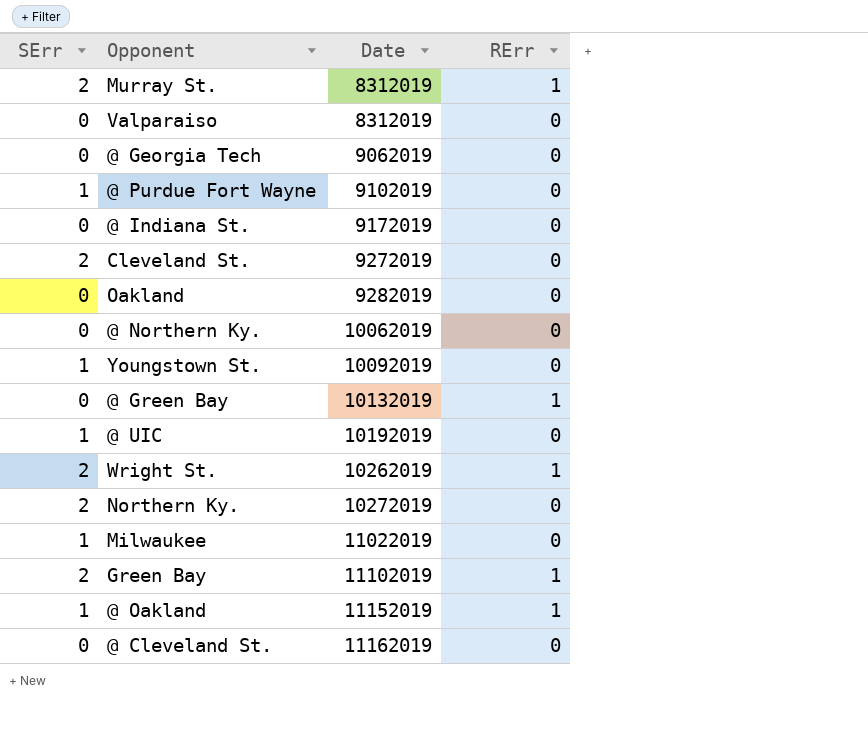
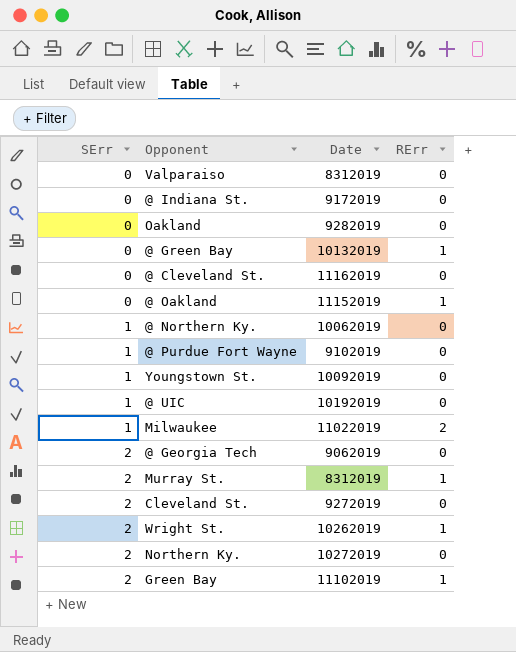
row order: Date ascending -> SErr ascending
@ Oakland | SErr: 1 -> 0
@ Northern Ky. | SErr: 0 -> 1
Milwaukee | RErr: 0 -> 2
@ Georgia Tech | SErr: 0 -> 2

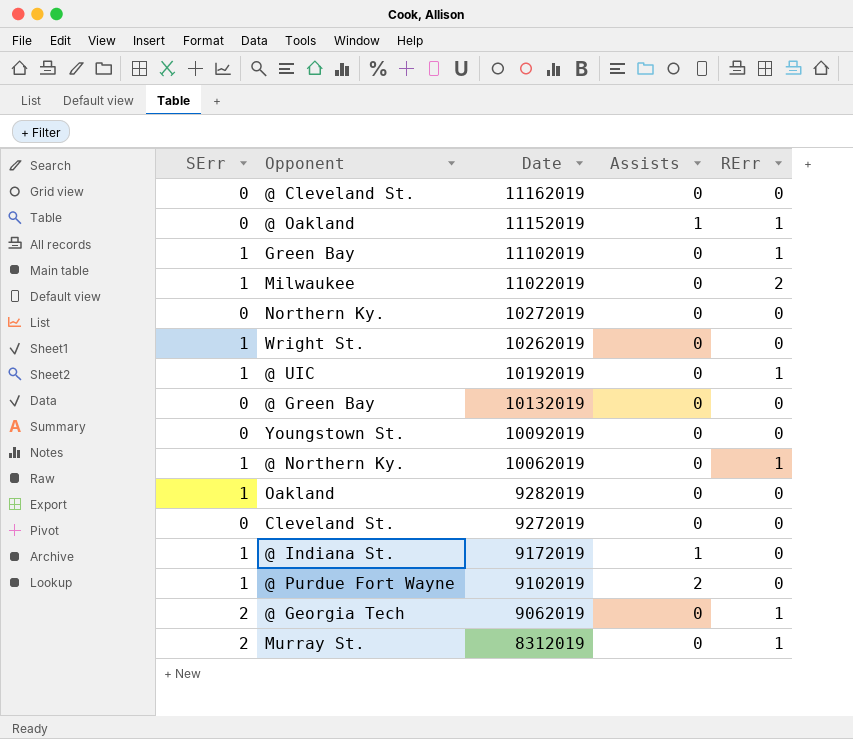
row order: SErr ascending -> Date descending
column Assists | position: none -> 4
row Valparaiso: 0 | 8312019 | 0 -> none
Green Bay | SErr: 2 -> 1
Northern Ky. | SErr: 2 -> 0
Wright St. | SErr: 2 -> 1
Wright St. | RErr: 1 -> 0
@ UIC | RErr: 0 -> 1
@ Green Bay | RErr: 1 -> 0
Youngstown St. | SErr: 1 -> 0
@ Northern Ky. | RErr: 0 -> 1
Oakland | SErr: 0 -> 1
Cleveland St. | SErr: 2 -> 0
@ Indiana St. | SErr: 0 -> 1
@ Georgia Tech | RErr: 0 -> 1

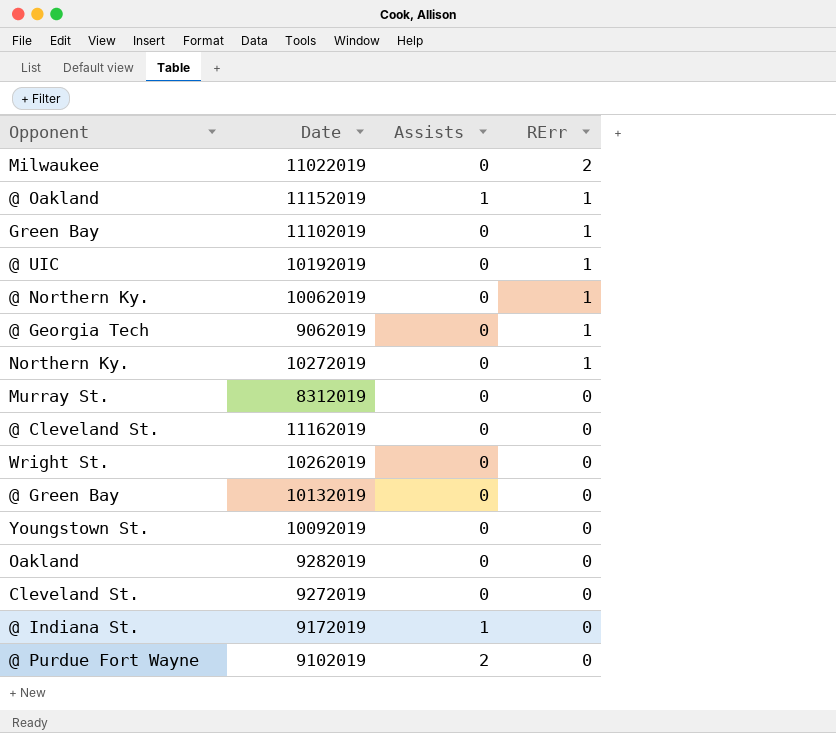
row order: Date descending -> RErr descending
column SErr | position: 1 -> none
Northern Ky. | RErr: 0 -> 1
Murray St. | RErr: 1 -> 0

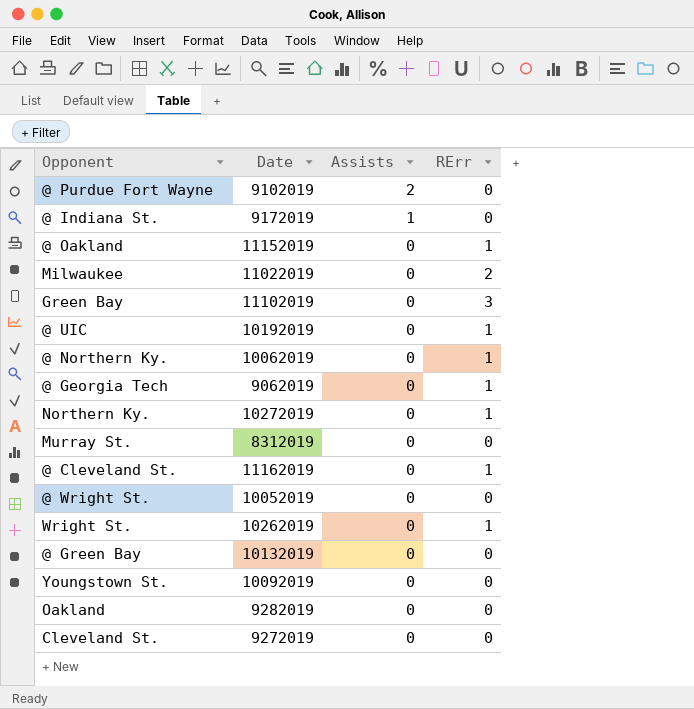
row order: RErr descending -> Assists descending
@ Oakland | Assists: 1 -> 0
Green Bay | RErr: 1 -> 3
@ Cleveland St. | RErr: 0 -> 1
row @ Wright St.: none -> 10052019 | 0 | 0
Wright St. | RErr: 0 -> 1

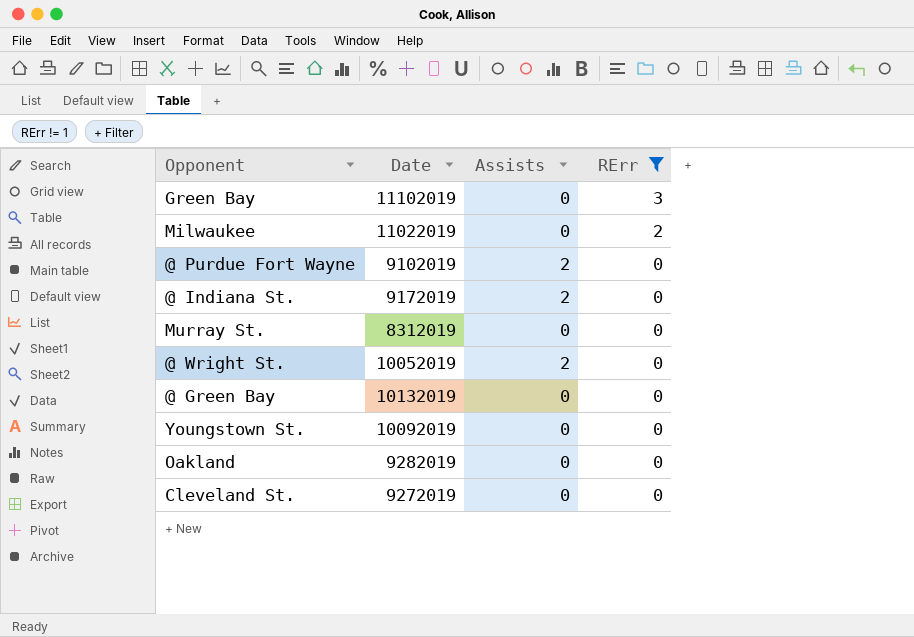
filter: none -> RErr != 1
row order: Assists descending -> RErr descending
@ Indiana St. | Assists: 1 -> 2
@ Wright St. | Assists: 0 -> 2

